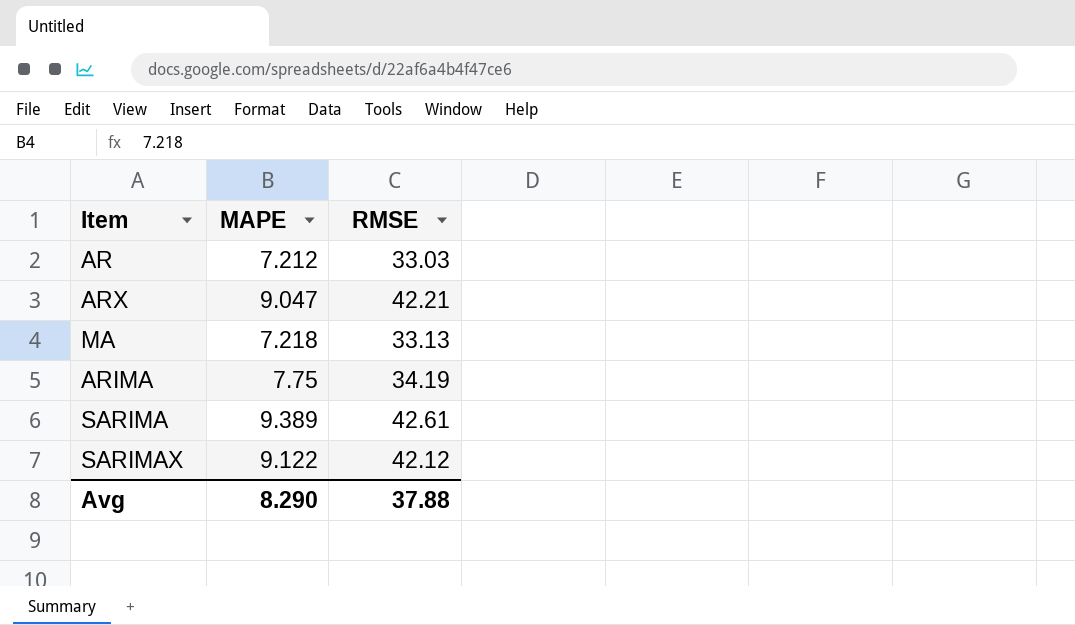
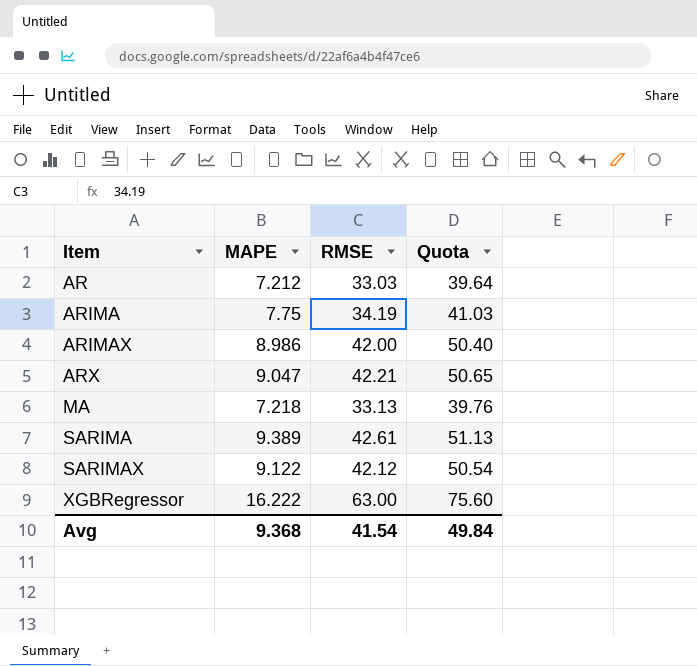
row order: none -> Item ascending
column Quota | formula: none -> [RMSE] * 1.2
row ARIMAX: none -> 8.986 | 42.00 | 50.40
row XGBRegressor: none -> 16.222 | 63.00 | 75.60
Avg | MAPE: 8.290 -> 9.368
Avg | RMSE: 37.88 -> 41.54

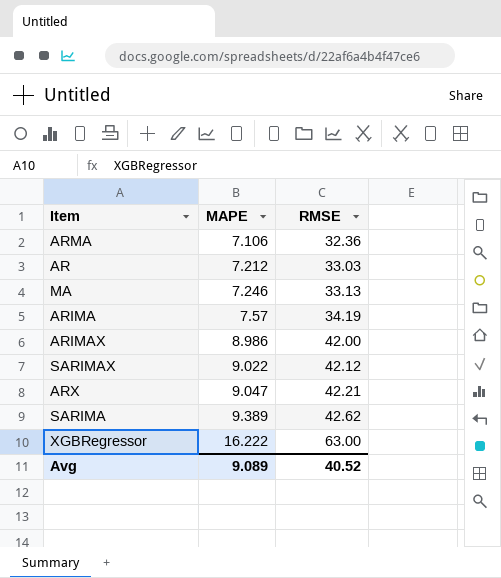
row order: Item ascending -> MAPE ascending
column Quota | formula: [RMSE] * 1.2 -> none
row ARMA: none -> 7.106 | 32.36
MA | MAPE: 7.218 -> 7.246
ARIMA | MAPE: 7.75 -> 7.57
SARIMAX | MAPE: 9.122 -> 9.022
SARIMA | RMSE: 42.61 -> 42.62
Avg | MAPE: 9.368 -> 9.089
Avg | RMSE: 41.54 -> 40.52

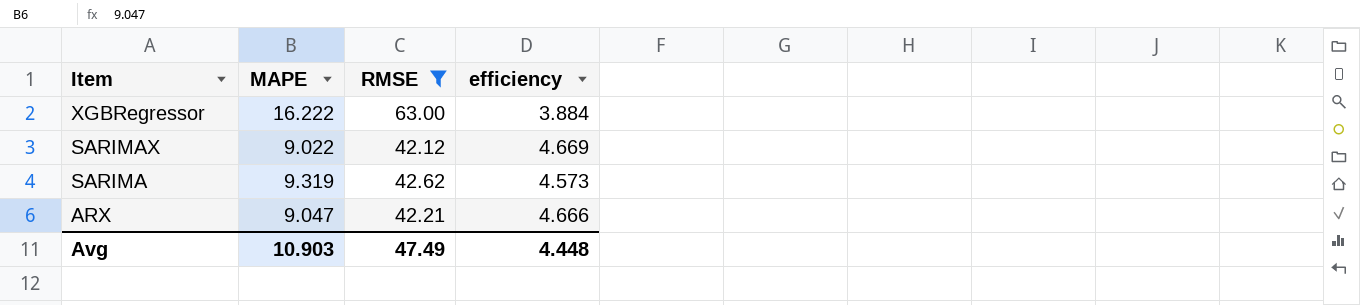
filter: none -> RMSE >= 42.12
row order: MAPE ascending -> Item descending
column efficiency | formula: none -> [RMSE] / [MAPE]
SARIMA | MAPE: 9.389 -> 9.319
Avg | MAPE: 9.089 -> 10.903
Avg | RMSE: 40.52 -> 47.49

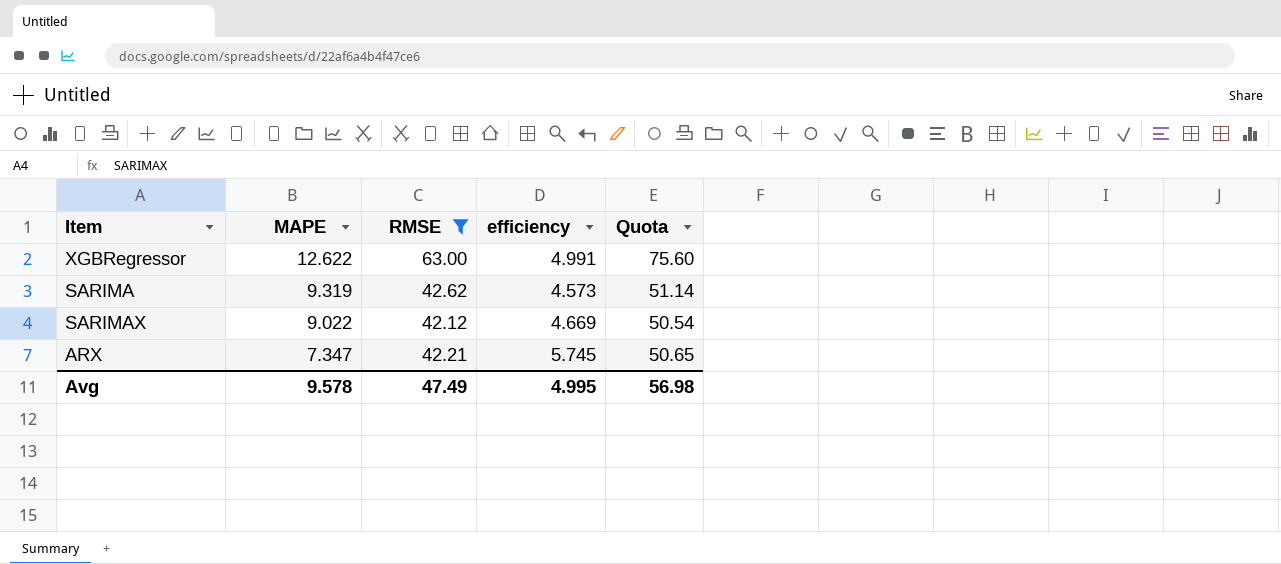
row order: Item descending -> MAPE descending
column Quota | formula: none -> [RMSE] * 1.2
XGBRegressor | MAPE: 16.222 -> 12.622
XGBRegressor | efficiency: 3.884 -> 4.991
ARX | MAPE: 9.047 -> 7.347
ARX | efficiency: 4.666 -> 5.745
Avg | MAPE: 10.903 -> 9.578
Avg | efficiency: 4.448 -> 4.995

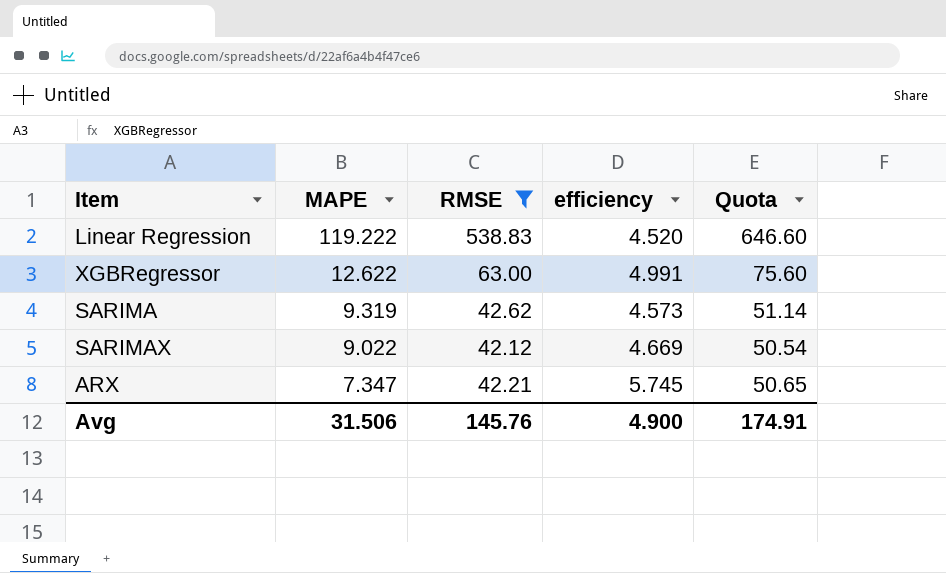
row Linear Regression: none -> 119.222 | 538.83 | 4.520 | 646.60
Avg | MAPE: 9.578 -> 31.506
Avg | RMSE: 47.49 -> 145.76
Avg | efficiency: 4.995 -> 4.900
Avg | Quota: 56.98 -> 174.91

